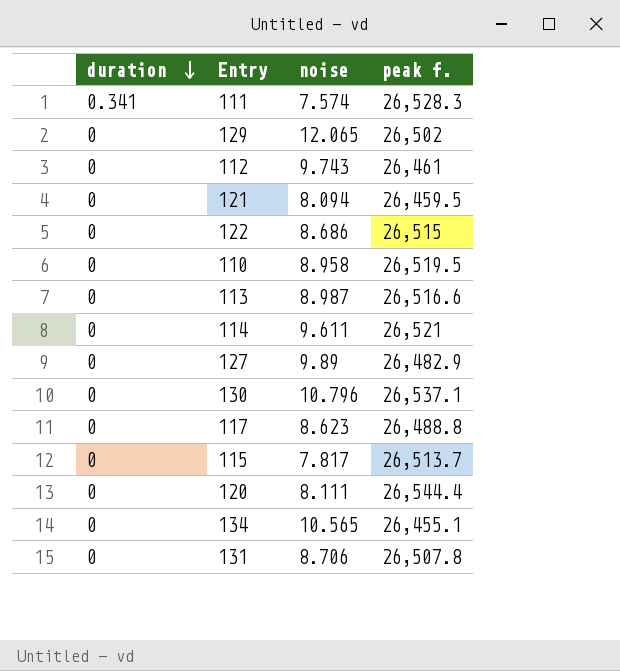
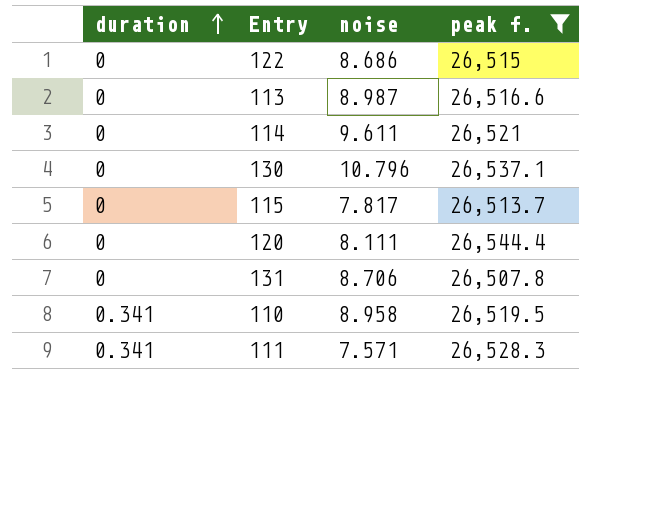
filter: none -> peak f. >= 26,507.8
row order: duration descending -> duration ascending
110 | duration: 0 -> 0.341
111 | noise: 7.574 -> 7.571

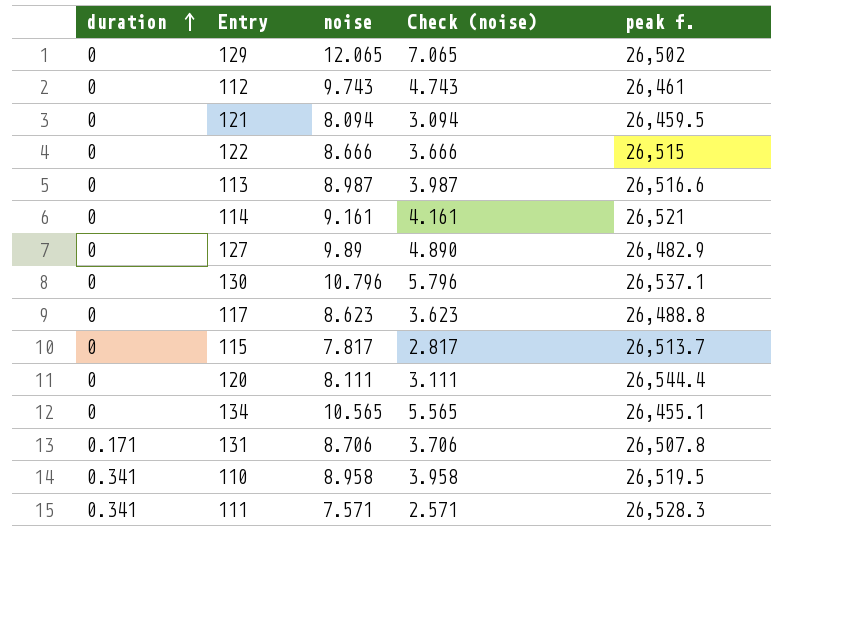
filter: peak f. >= 26,507.8 -> none
column Check (noise) | formula: none -> [noise] - 5
122 | noise: 8.686 -> 8.666
114 | noise: 9.611 -> 9.161
131 | duration: 0 -> 0.171

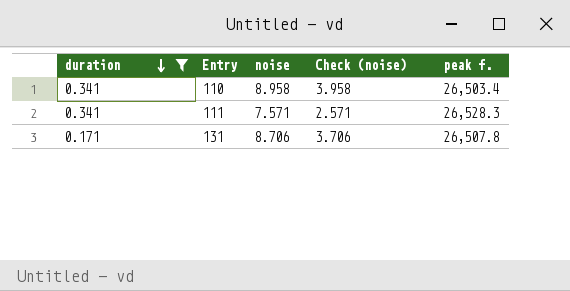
filter: none -> duration != 0
row order: duration ascending -> duration descending
110 | peak f.: 26,519.5 -> 26,503.4

